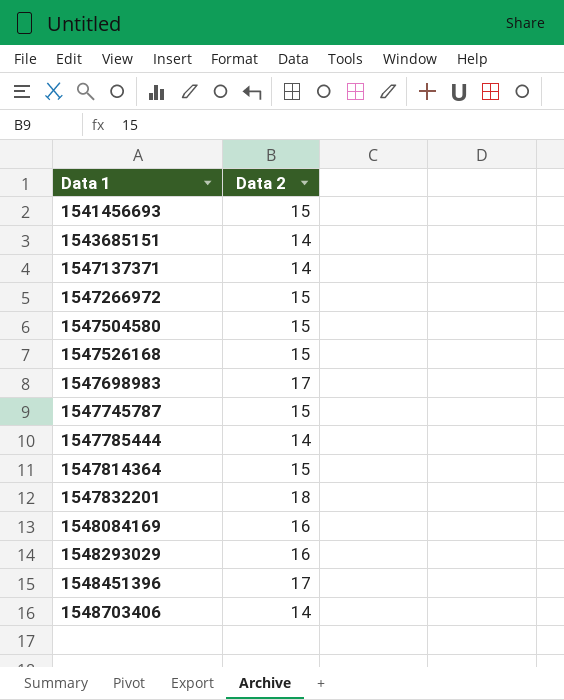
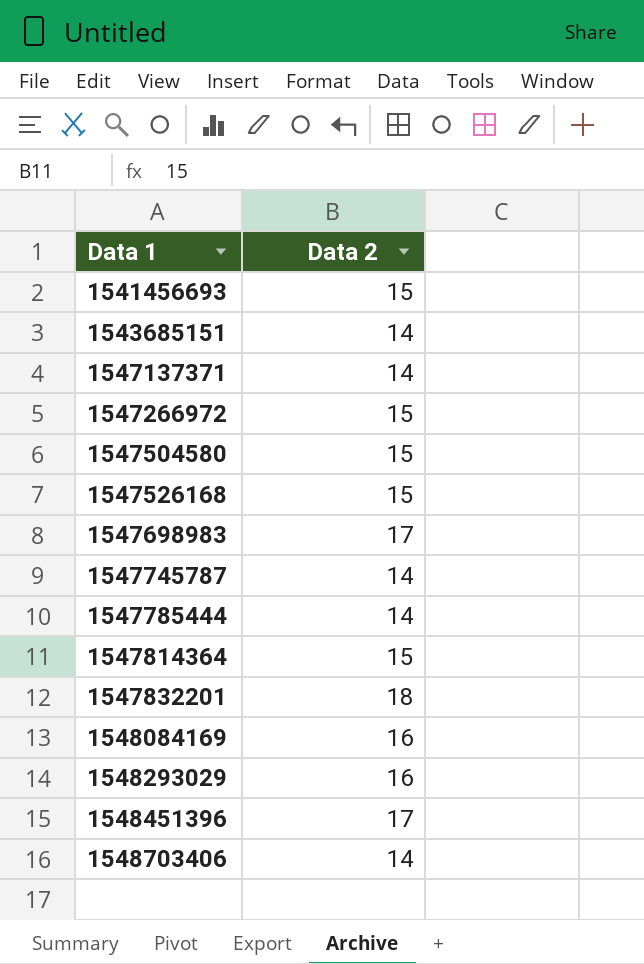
1547745787 | Data 2: 15 -> 14

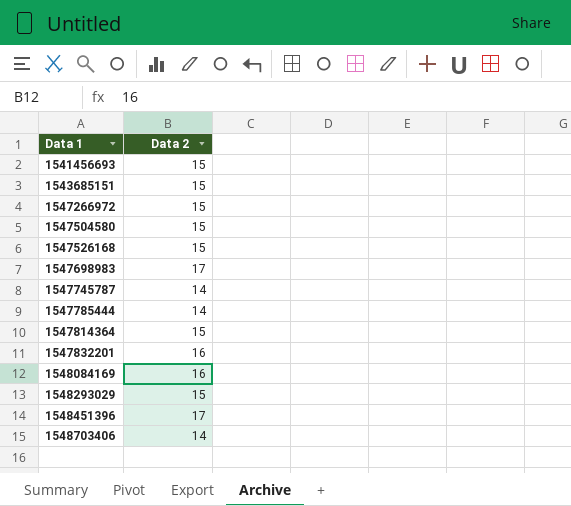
row 1547137371: 14 -> none
1543685151 | Data 2: 14 -> 15
1547832201 | Data 2: 18 -> 16
1548293029 | Data 2: 16 -> 15

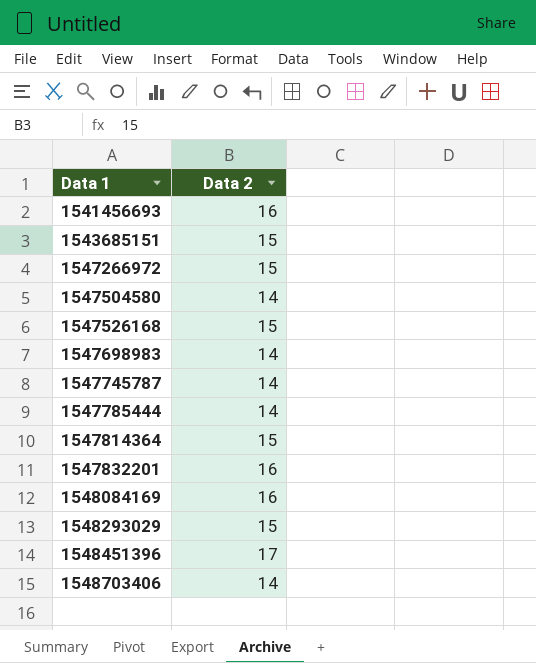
1541456693 | Data 2: 15 -> 16
1547504580 | Data 2: 15 -> 14
1547698983 | Data 2: 17 -> 14

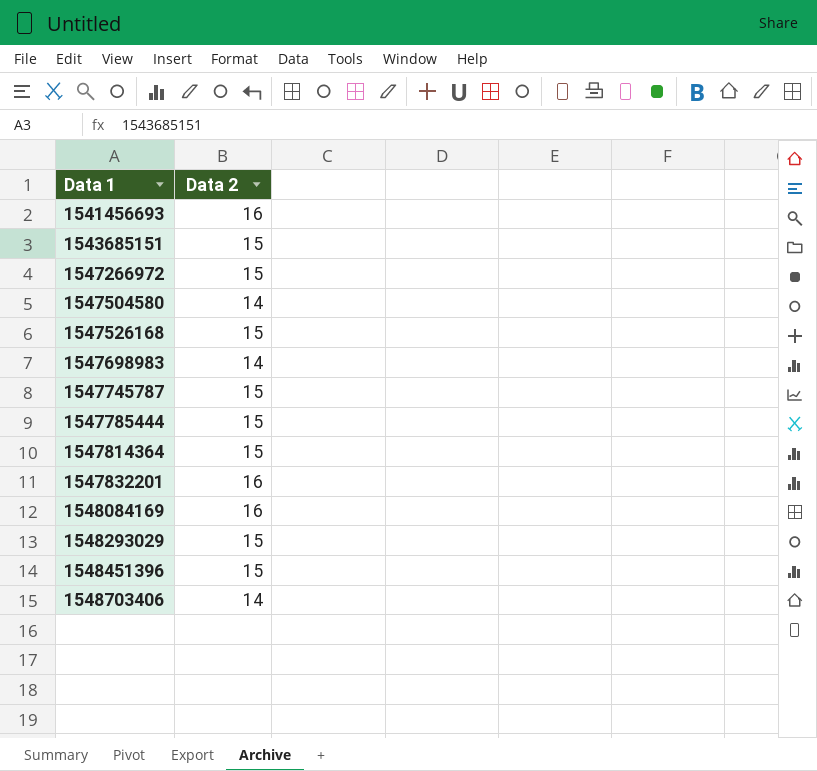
1547745787 | Data 2: 14 -> 15
1547785444 | Data 2: 14 -> 15
1548451396 | Data 2: 17 -> 15

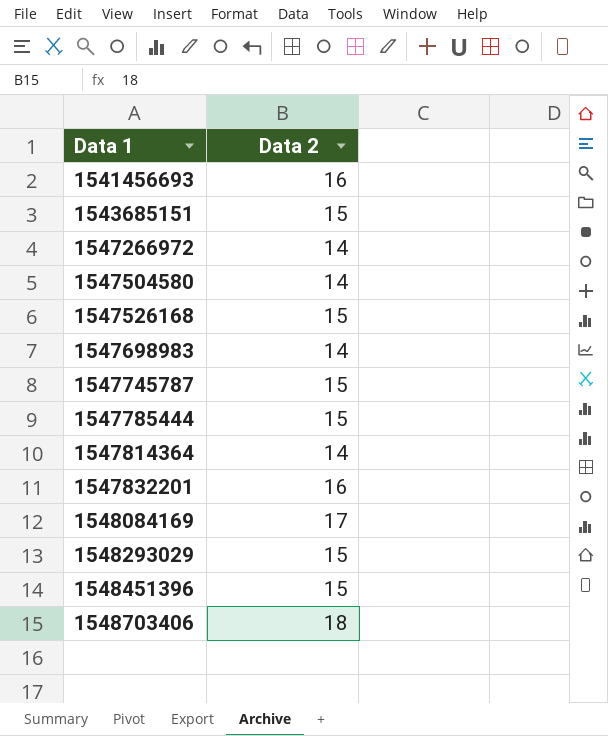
1547266972 | Data 2: 15 -> 14
1547814364 | Data 2: 15 -> 14
1548084169 | Data 2: 16 -> 17
1548703406 | Data 2: 14 -> 18

